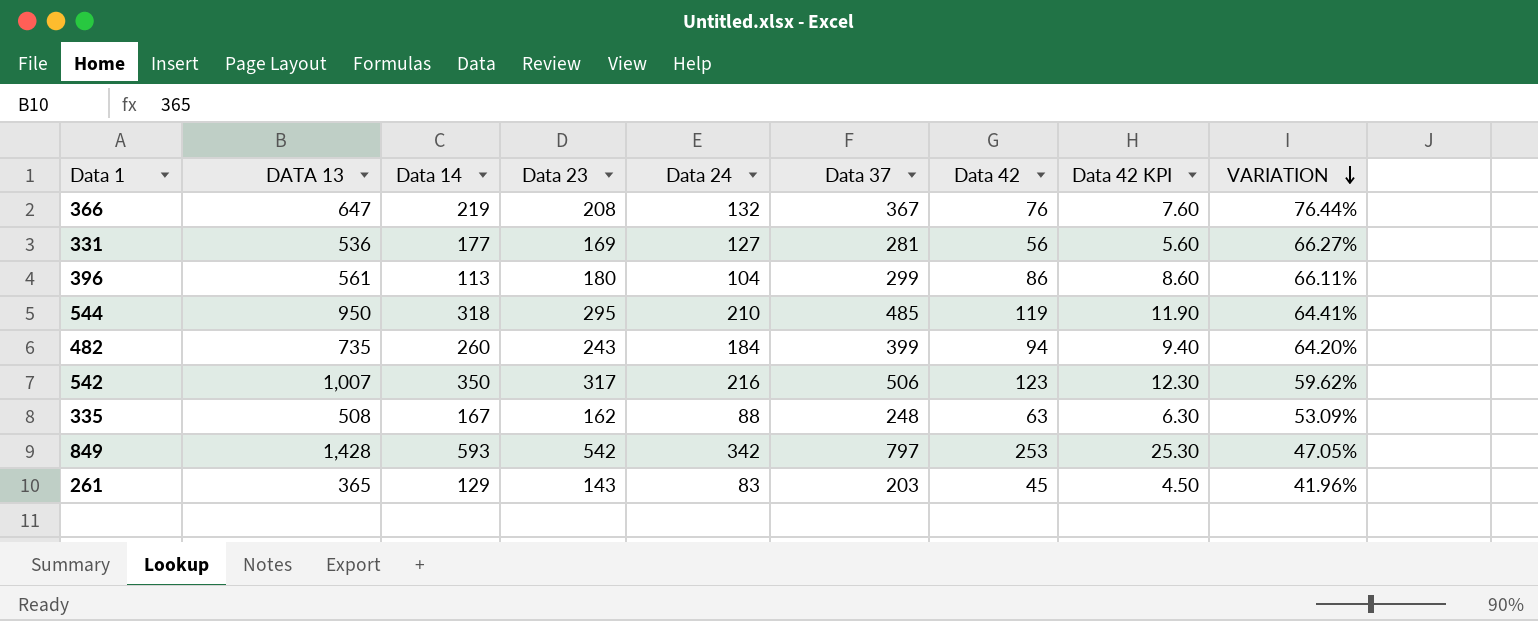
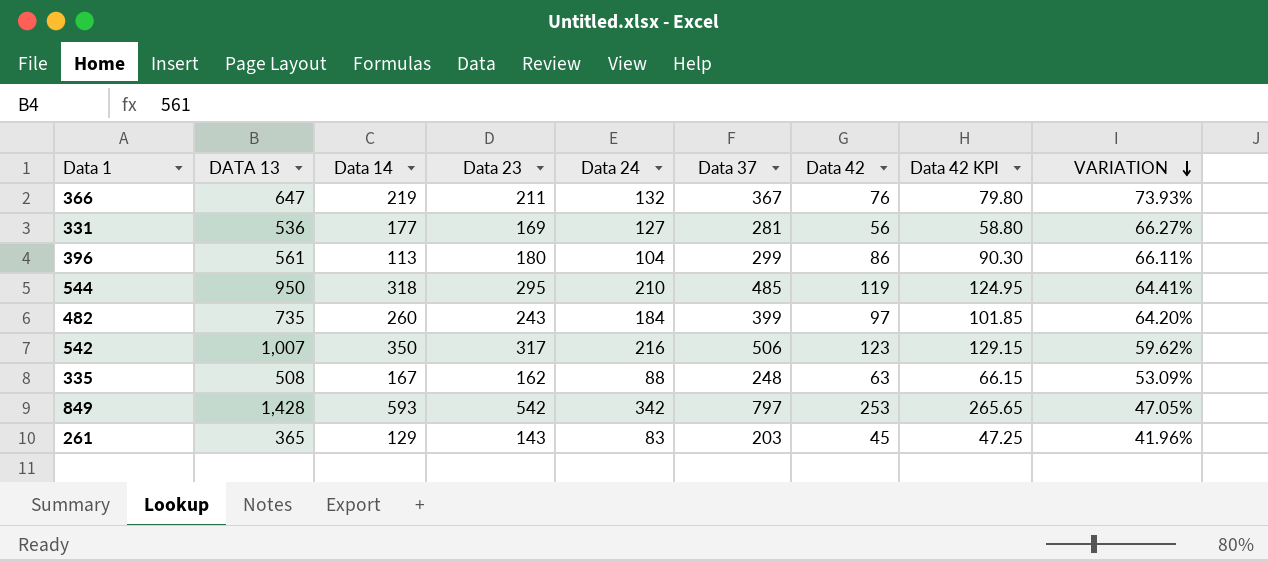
column Data 42 KPI | formula: [Data 42] * 0.1 -> [Data 42] * 1.05
366 | Data 23: 208 -> 211
366 | VARIATION: 76.44% -> 73.93%
482 | Data 42: 94 -> 97

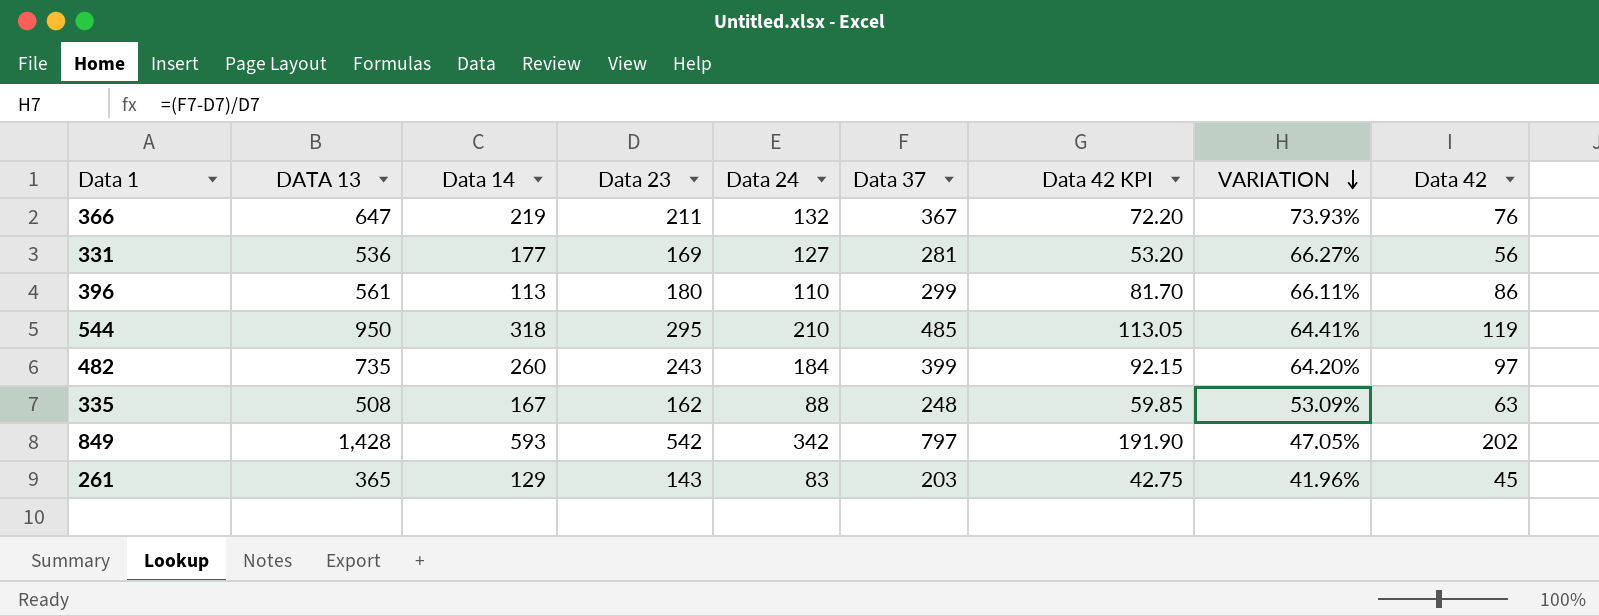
column Data 42 KPI | formula: [Data 42] * 1.05 -> [Data 42] * 0.95
column Data 42 | position: 7 -> 9
row 542: 1,007 | 350 | 317 | 216 | 506 | 123 | 129.15 | 59.62% -> none
396 | Data 24: 104 -> 110
849 | Data 42: 253 -> 202

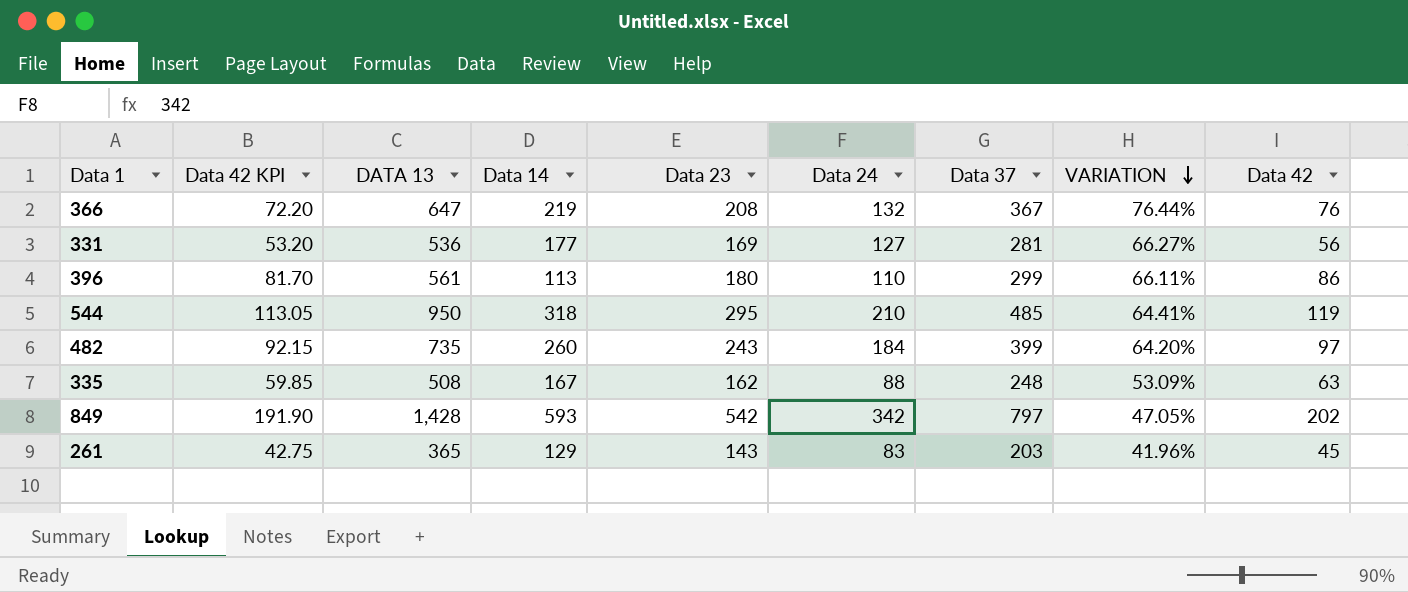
column Data 42 KPI | position: 7 -> 2
366 | Data 23: 211 -> 208
366 | VARIATION: 73.93% -> 76.44%

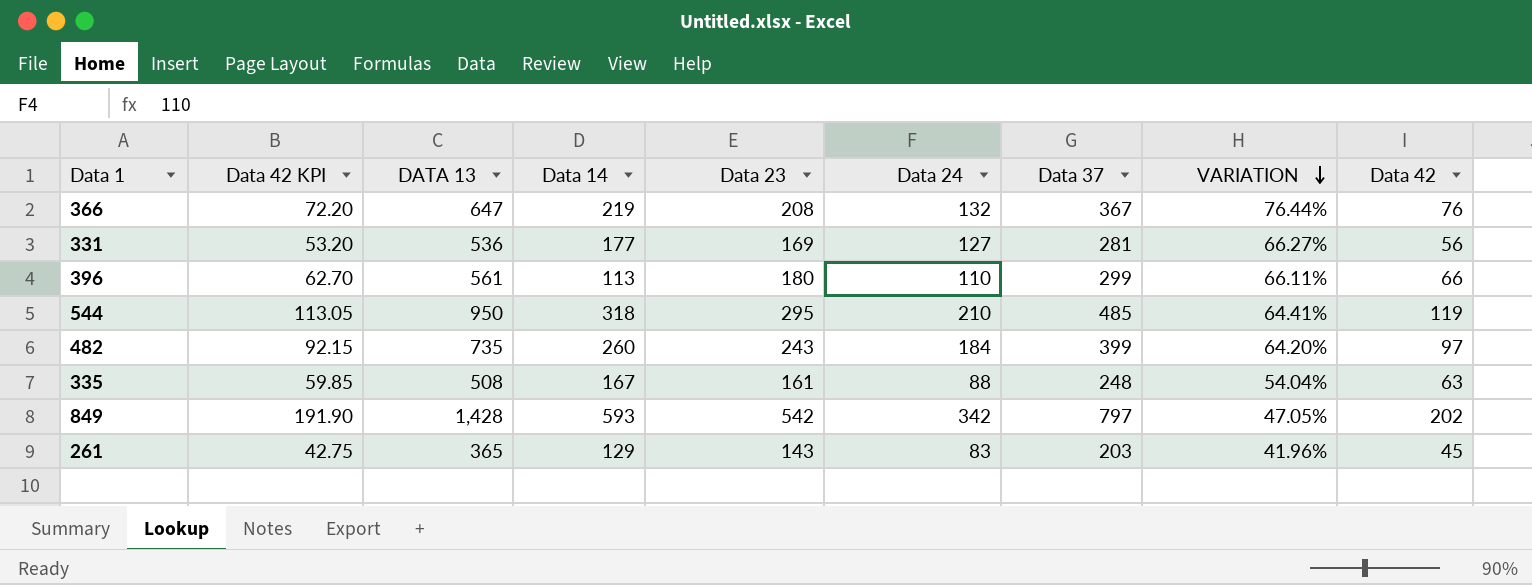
396 | Data 42 KPI: 81.70 -> 62.70
396 | Data 42: 86 -> 66
335 | Data 23: 162 -> 161
335 | VARIATION: 53.09% -> 54.04%

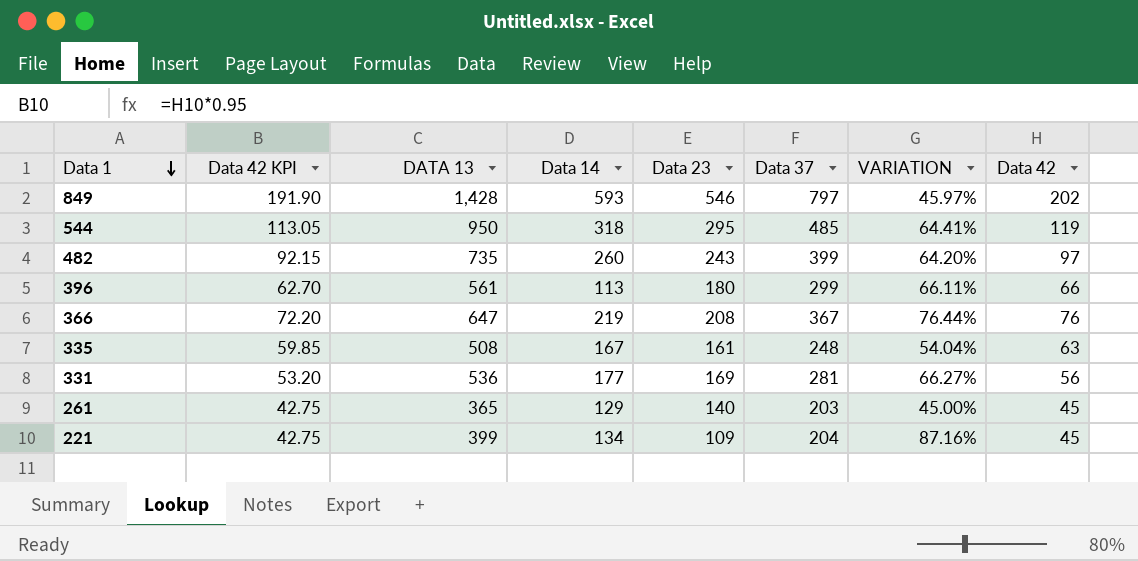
row order: VARIATION descending -> Data 1 descending
column Data 24 | position: 6 -> none
849 | Data 23: 542 -> 546
849 | VARIATION: 47.05% -> 45.97%
261 | Data 23: 143 -> 140
261 | VARIATION: 41.96% -> 45.00%
row 221: none -> 42.75 | 399 | 134 | 109 | 204 | 87.16% | 45

